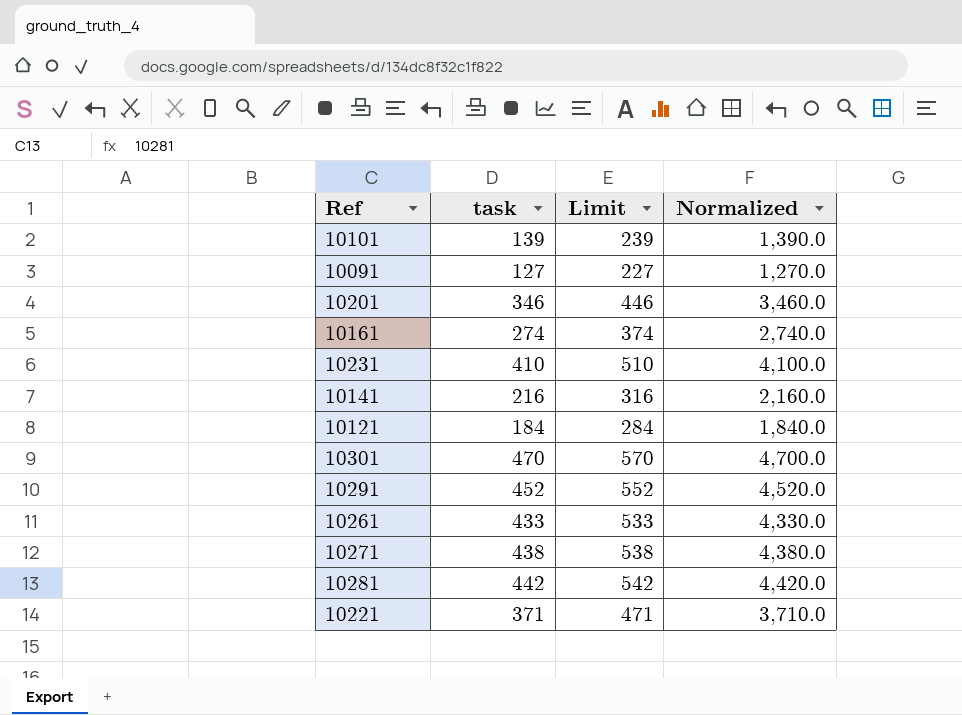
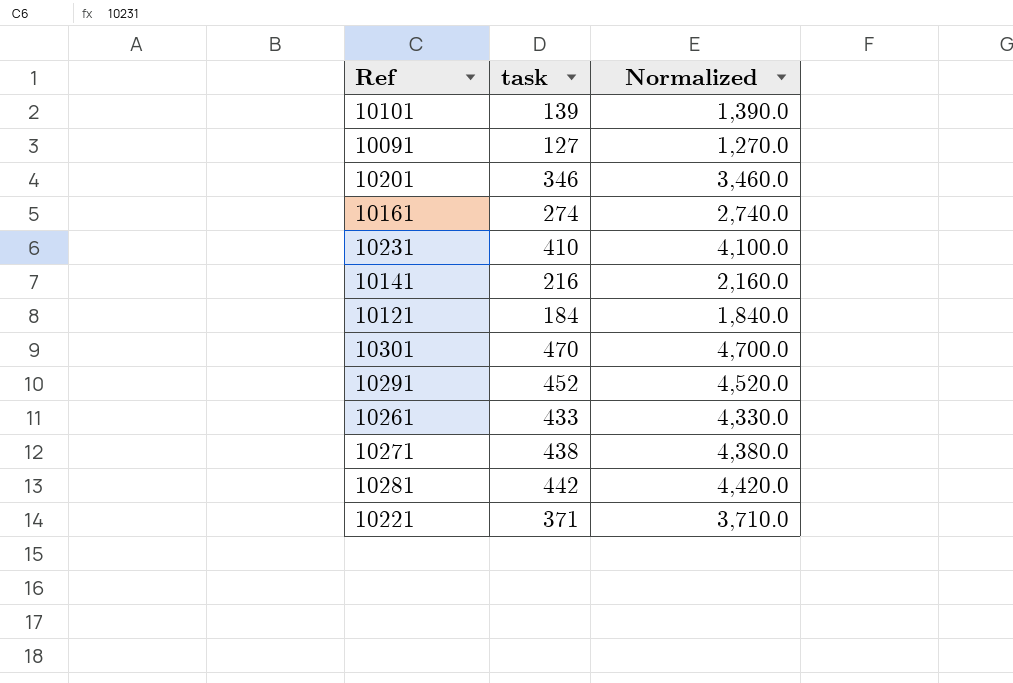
column Limit | formula: [task] + 100 -> none

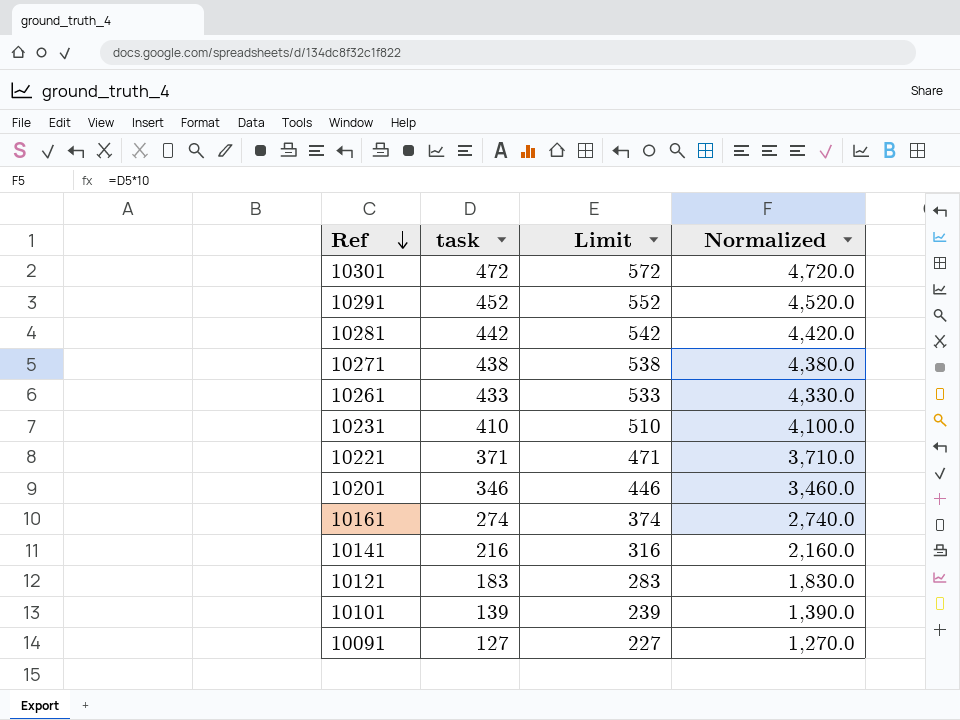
row order: none -> Ref descending
column Limit | formula: none -> [task] + 100
10301 | task: 470 -> 472
10301 | Normalized: 4,700.0 -> 4,720.0
10121 | task: 184 -> 183
10121 | Normalized: 1,840.0 -> 1,830.0

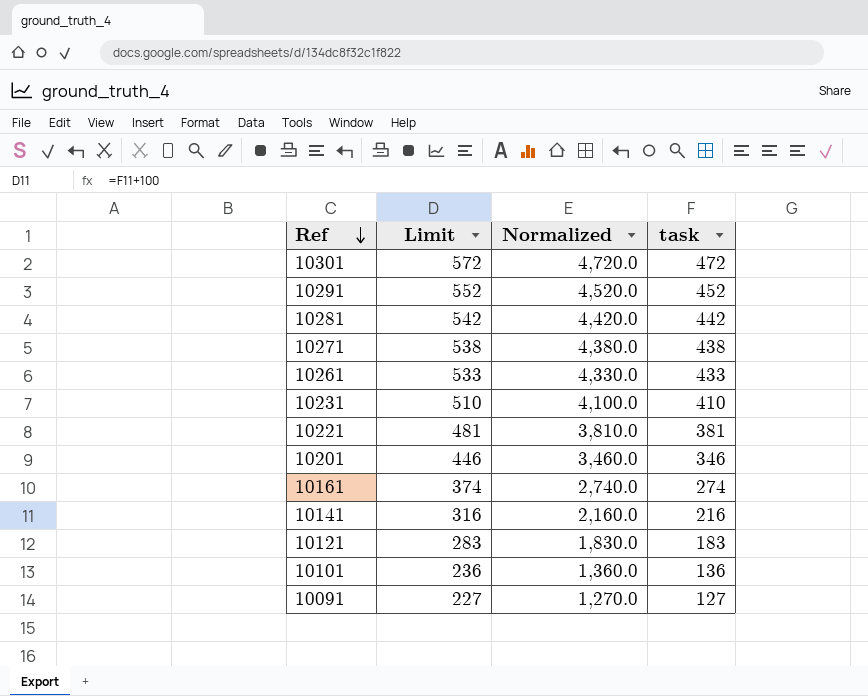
column task | position: 2 -> 4
10221 | Limit: 471 -> 481
10221 | Normalized: 3,710.0 -> 3,810.0
10221 | task: 371 -> 381
10101 | Limit: 239 -> 236
10101 | Normalized: 1,390.0 -> 1,360.0
10101 | task: 139 -> 136

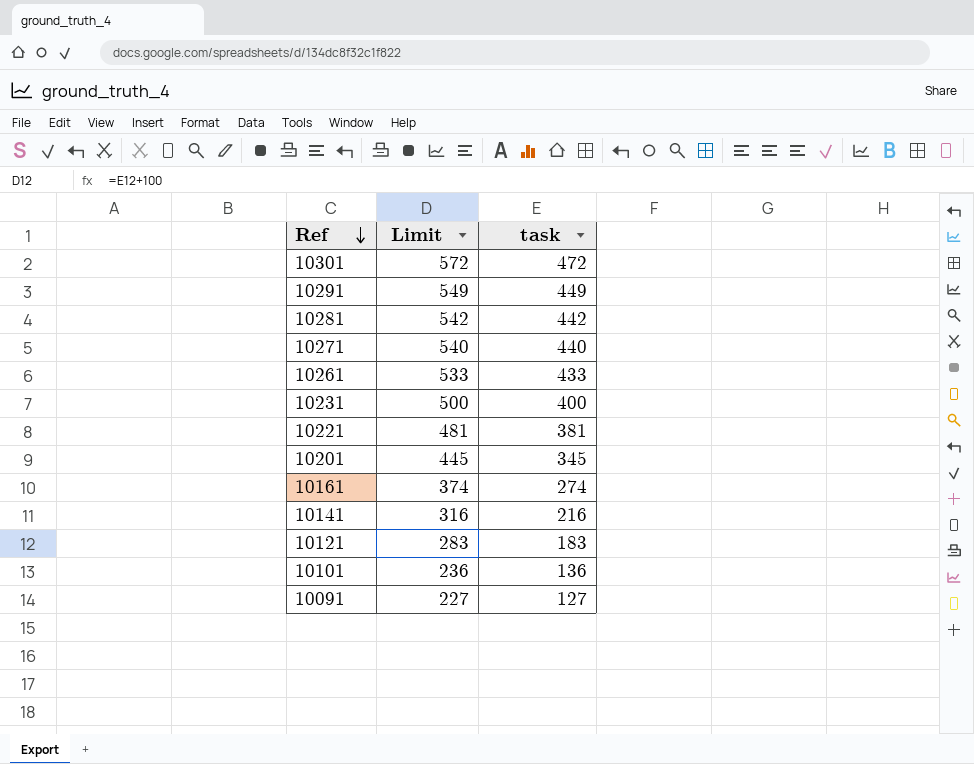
column Normalized | formula: [task] * 10 -> none
10291 | Limit: 552 -> 549
10291 | task: 452 -> 449
10271 | Limit: 538 -> 540
10271 | task: 438 -> 440
10231 | Limit: 510 -> 500
10231 | task: 410 -> 400
10201 | Limit: 446 -> 445
10201 | task: 346 -> 345

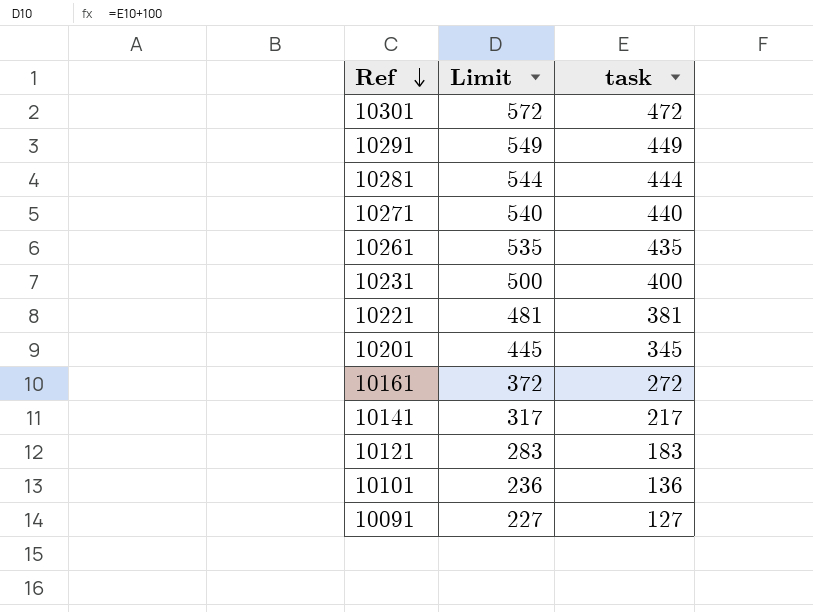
10281 | Limit: 542 -> 544
10281 | task: 442 -> 444
10261 | Limit: 533 -> 535
10261 | task: 433 -> 435
10161 | Limit: 374 -> 372
10161 | task: 274 -> 272
10141 | Limit: 316 -> 317
10141 | task: 216 -> 217

